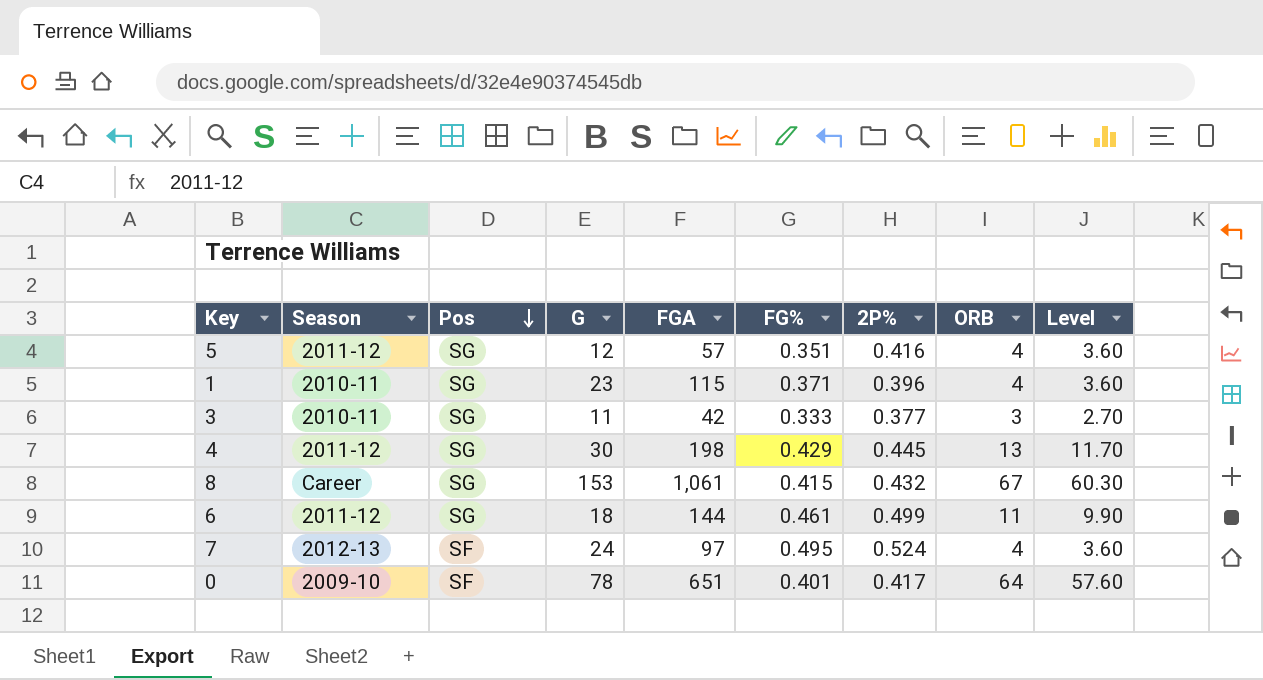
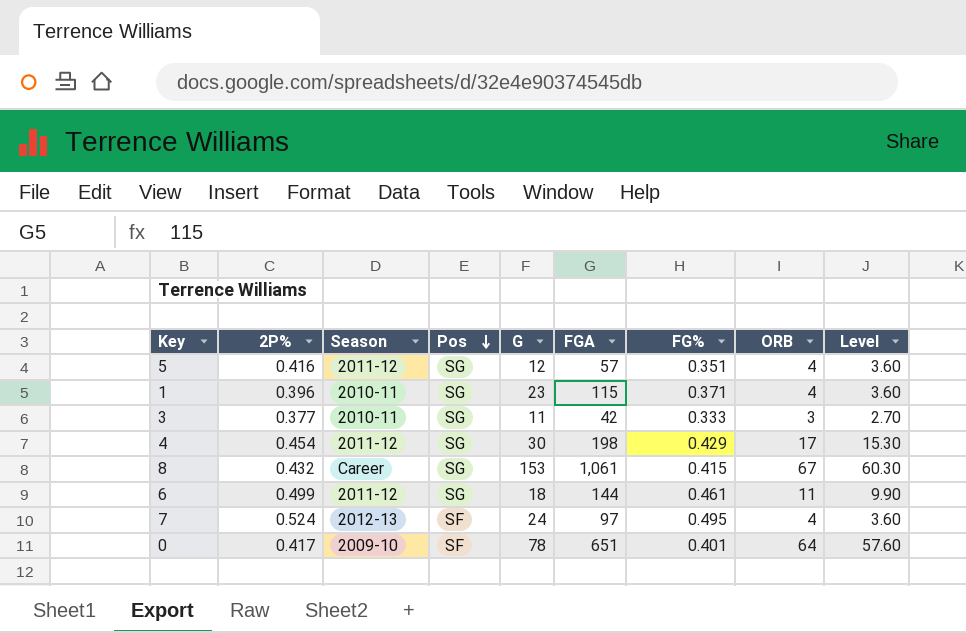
column 2P% | position: 7 -> 2
4 | 2P%: 0.445 -> 0.454
4 | ORB: 13 -> 17
4 | Level: 11.70 -> 15.30

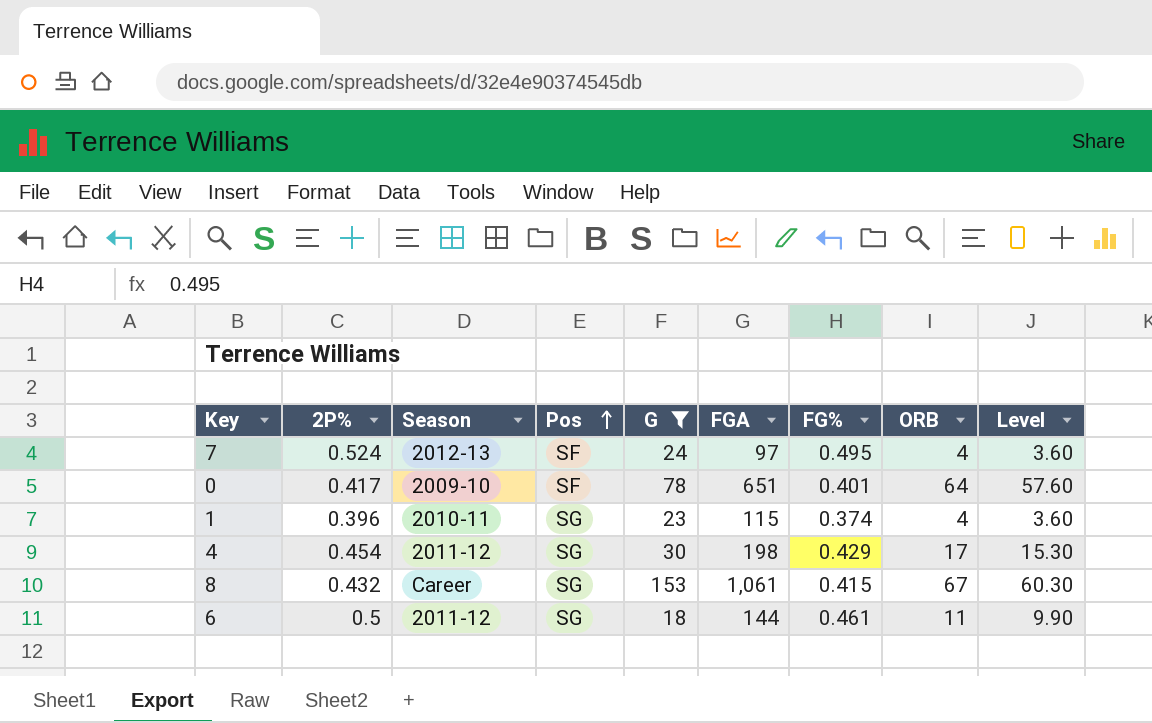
filter: none -> G >= 18
row order: Pos descending -> Pos ascending
1 | FG%: 0.371 -> 0.374
6 | 2P%: 0.499 -> 0.5

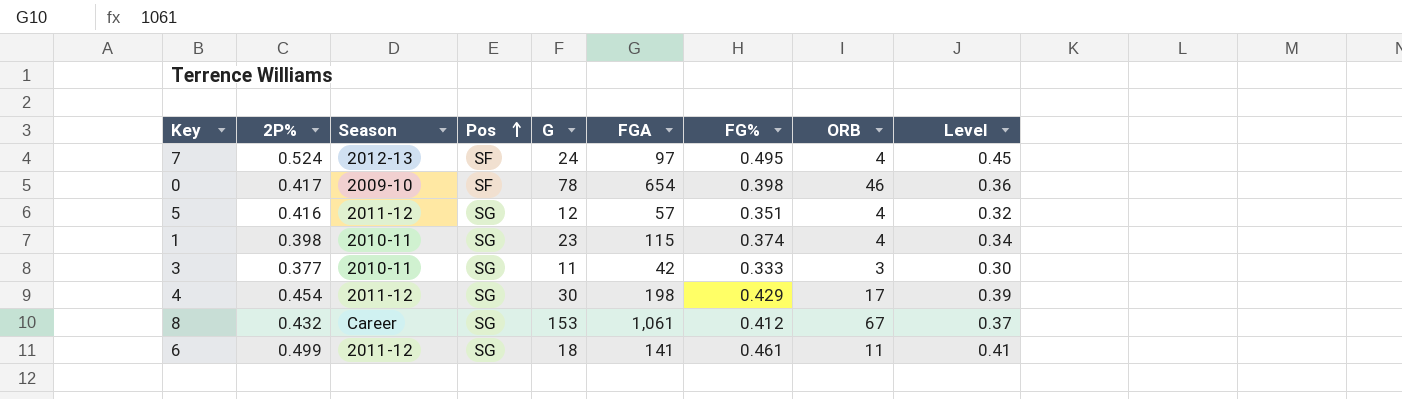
filter: G >= 18 -> none
column Level | formula: [ORB] * 0.9 -> [FG%] * 0.9
0 | FGA: 651 -> 654
0 | FG%: 0.401 -> 0.398
0 | ORB: 64 -> 46
1 | 2P%: 0.396 -> 0.398
8 | FG%: 0.415 -> 0.412
6 | 2P%: 0.5 -> 0.499
6 | FGA: 144 -> 141

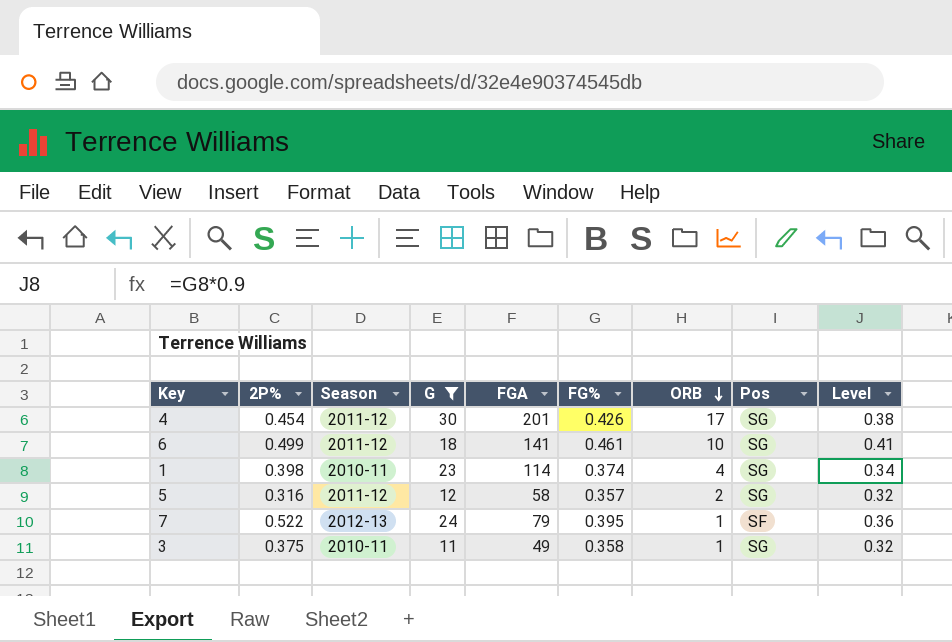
filter: none -> G <= 30
row order: Pos ascending -> ORB descending
column Pos | position: 4 -> 8
4 | FGA: 198 -> 201
4 | FG%: 0.429 -> 0.426
4 | Level: 0.39 -> 0.38
6 | ORB: 11 -> 10
1 | FGA: 115 -> 114
5 | 2P%: 0.416 -> 0.316
5 | FGA: 57 -> 58
5 | FG%: 0.351 -> 0.357
5 | ORB: 4 -> 2
7 | 2P%: 0.524 -> 0.522
7 | FGA: 97 -> 79
7 | FG%: 0.495 -> 0.395
7 | ORB: 4 -> 1
7 | Level: 0.45 -> 0.36
3 | 2P%: 0.377 -> 0.375
3 | FGA: 42 -> 49
3 | FG%: 0.333 -> 0.358
3 | ORB: 3 -> 1
3 | Level: 0.30 -> 0.32

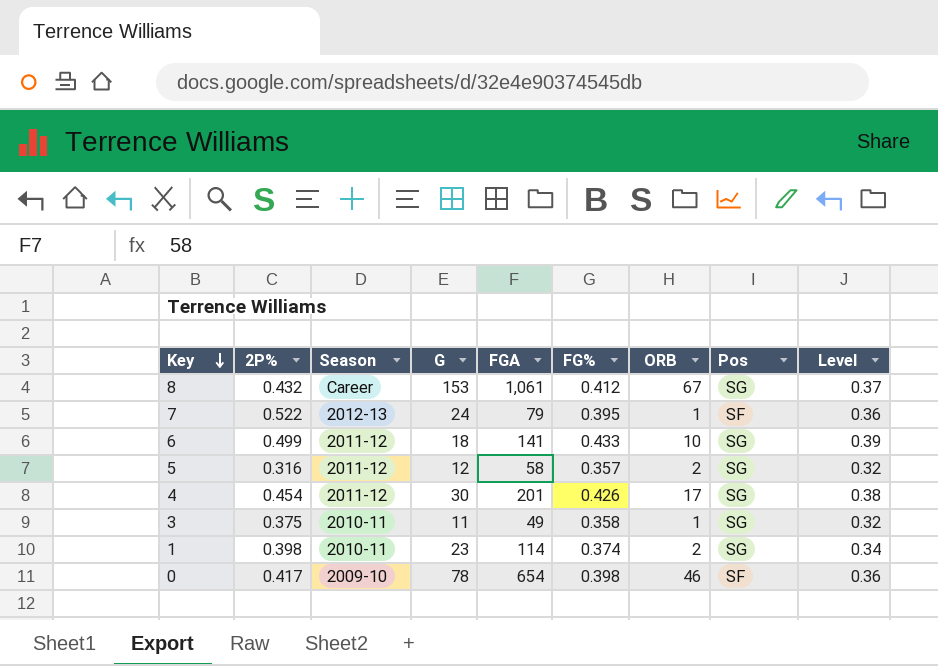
filter: G <= 30 -> none
row order: ORB descending -> Key descending
6 | FG%: 0.461 -> 0.433
6 | Level: 0.41 -> 0.39
1 | ORB: 4 -> 2

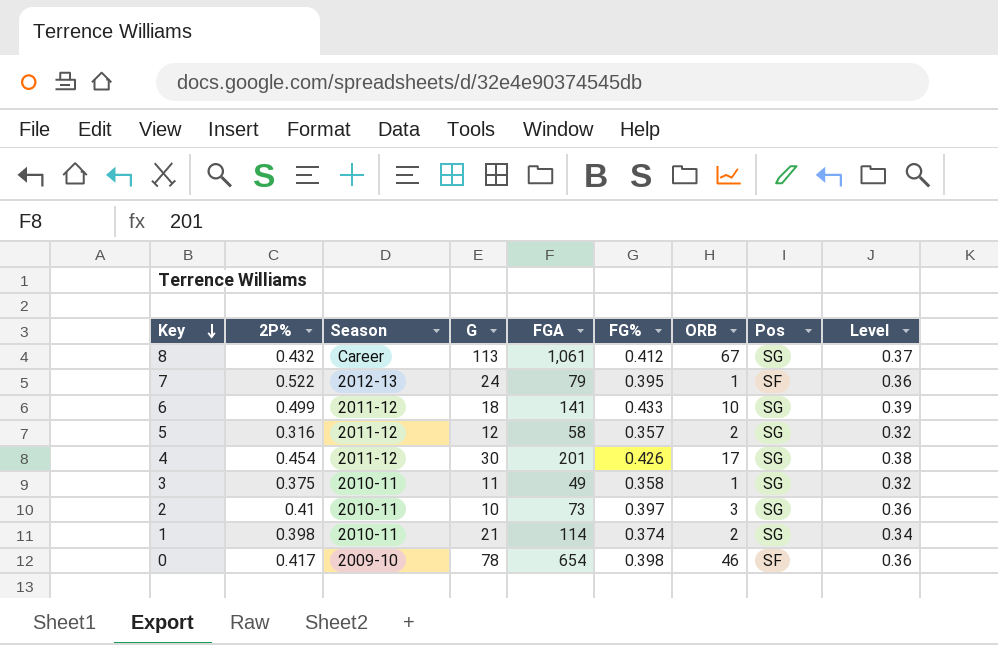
8 | G: 153 -> 113
row 2: none -> 0.41 | 2010-11 | 10 | 73 | 0.397 | 3 | SG | 0.36
1 | G: 23 -> 21

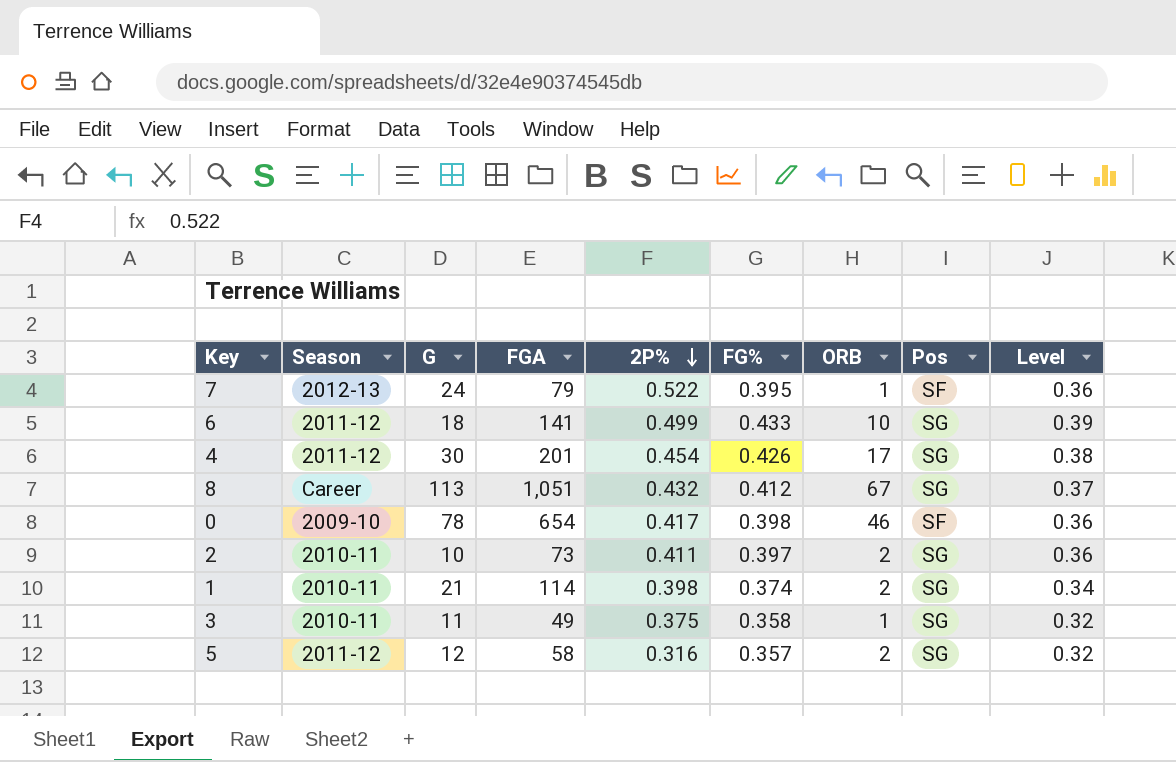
row order: Key descending -> 2P% descending
column 2P% | position: 2 -> 5
8 | FGA: 1,061 -> 1,051
2 | 2P%: 0.41 -> 0.411
2 | ORB: 3 -> 2

